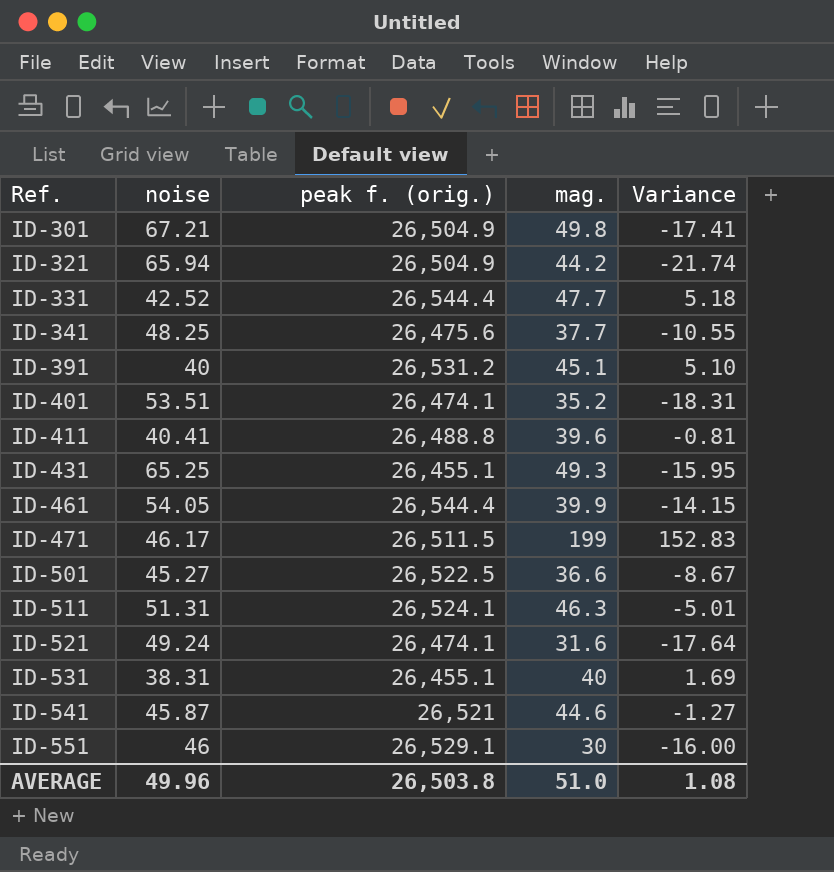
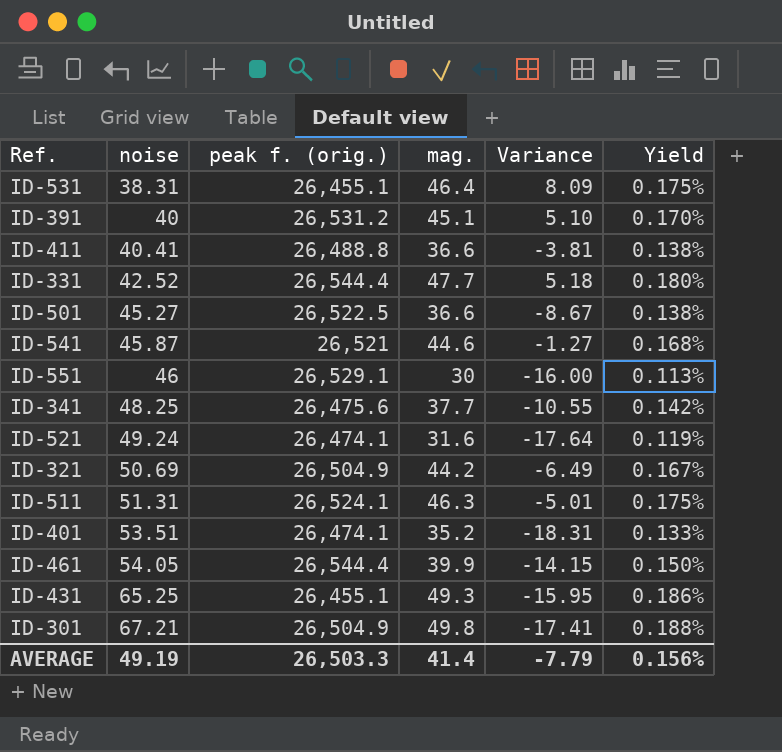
row order: Ref. ascending -> noise ascending
column Yield | formula: none -> [mag.] / [peak f. (orig.)]
row ID-471: 46.17 | 26,511.5 | 199 | 152.83 -> none
ID-531 | mag.: 40 -> 46.4
ID-531 | Variance: 1.69 -> 8.09
ID-411 | mag.: 39.6 -> 36.6
ID-411 | Variance: -0.81 -> -3.81
ID-321 | noise: 65.94 -> 50.69
ID-321 | Variance: -21.74 -> -6.49
AVERAGE | noise: 49.96 -> 49.19
AVERAGE | peak f. (orig.): 26,503.8 -> 26,503.3
AVERAGE | mag.: 51.0 -> 41.4
AVERAGE | Variance: 1.08 -> -7.79

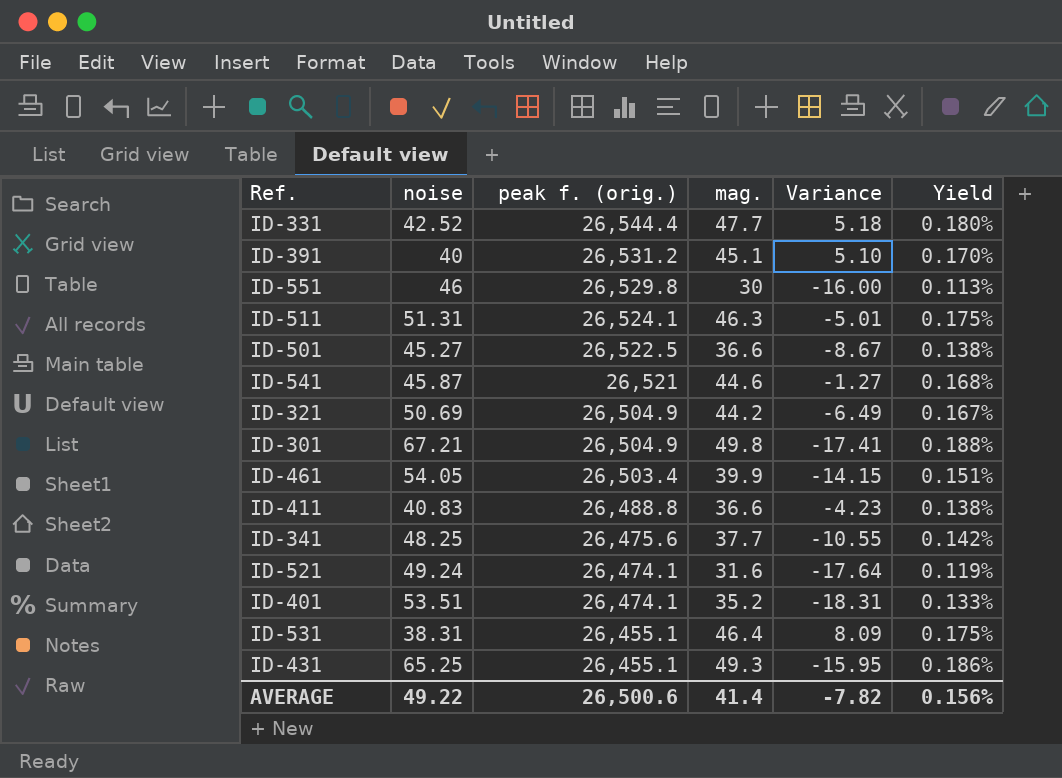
row order: noise ascending -> peak f. (orig.) descending
ID-551 | peak f. (orig.): 26,529.1 -> 26,529.8
ID-461 | peak f. (orig.): 26,544.4 -> 26,503.4
ID-461 | Yield: 0.150% -> 0.151%
ID-411 | noise: 40.41 -> 40.83
ID-411 | Variance: -3.81 -> -4.23
AVERAGE | noise: 49.19 -> 49.22
AVERAGE | peak f. (orig.): 26,503.3 -> 26,500.6
AVERAGE | Variance: -7.79 -> -7.82

